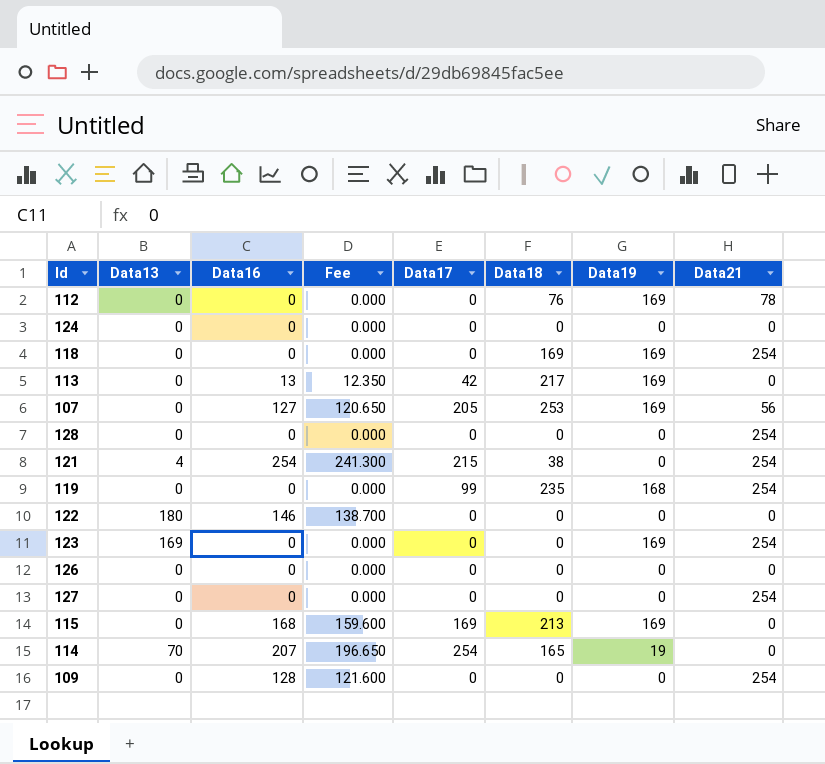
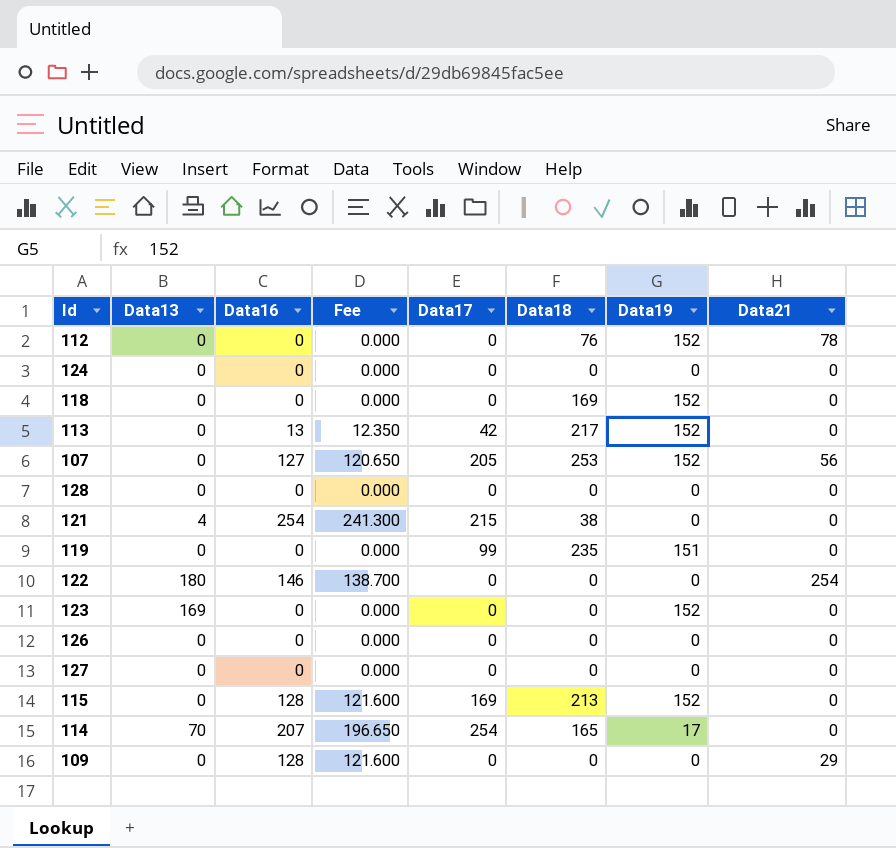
112 | Data19: 169 -> 152
118 | Data19: 169 -> 152
118 | Data21: 254 -> 0
113 | Data19: 169 -> 152
107 | Data19: 169 -> 152
128 | Data21: 254 -> 0
121 | Data21: 254 -> 0
119 | Data19: 168 -> 151
119 | Data21: 254 -> 0
122 | Data21: 0 -> 254
123 | Data19: 169 -> 152
123 | Data21: 254 -> 0
127 | Data21: 254 -> 0
115 | Data16: 168 -> 128
115 | Fee: 159.600 -> 121.600
115 | Data19: 169 -> 152
114 | Data19: 19 -> 17
109 | Data21: 254 -> 29

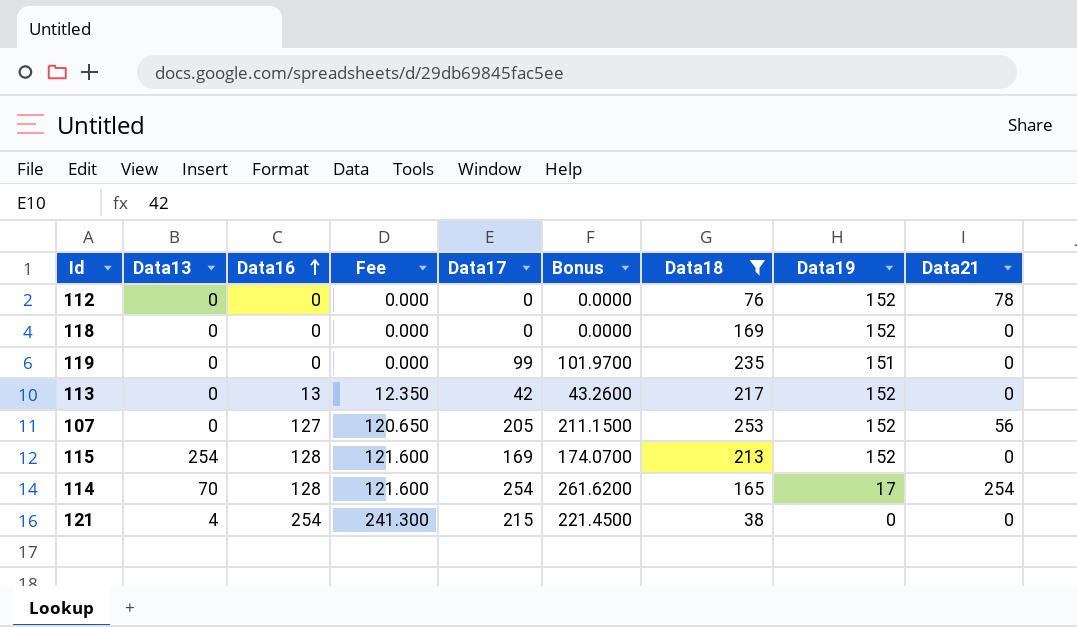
filter: none -> Data18 != 0
row order: none -> Data16 ascending
column Bonus | formula: none -> [Data17] * 1.03
115 | Data13: 0 -> 254
114 | Data16: 207 -> 128
114 | Fee: 196.650 -> 121.600
114 | Data21: 0 -> 254

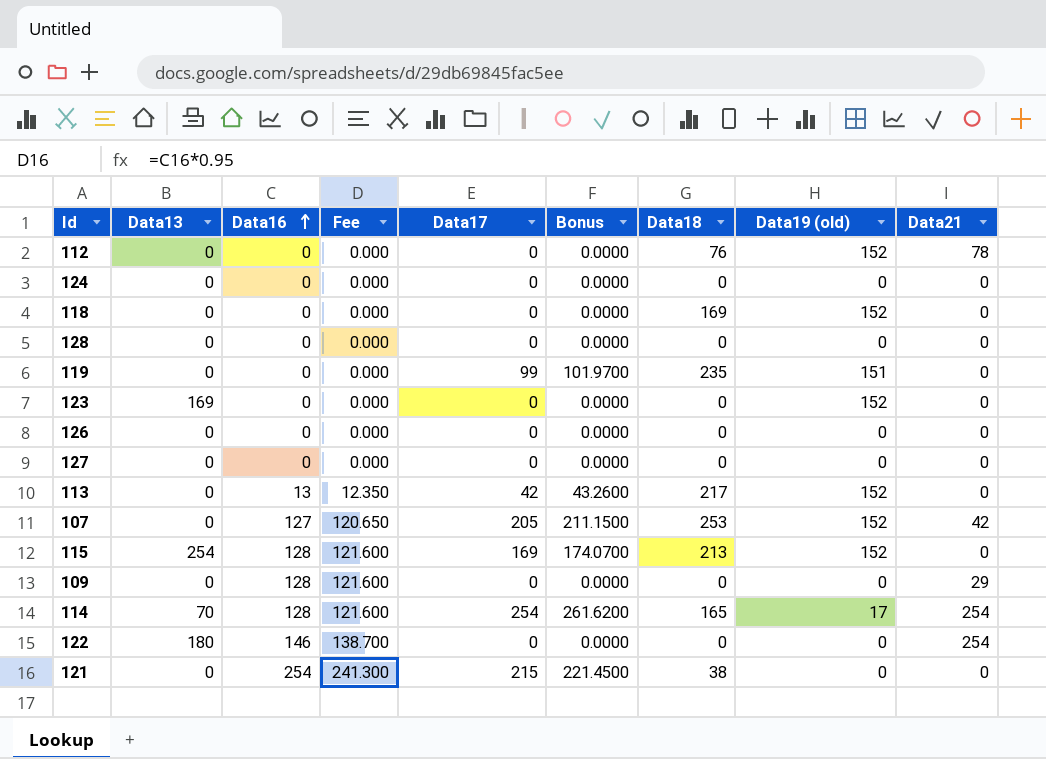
filter: Data18 != 0 -> none
column name: Data19 -> Data19 (old)
107 | Data21: 56 -> 42
121 | Data13: 4 -> 0

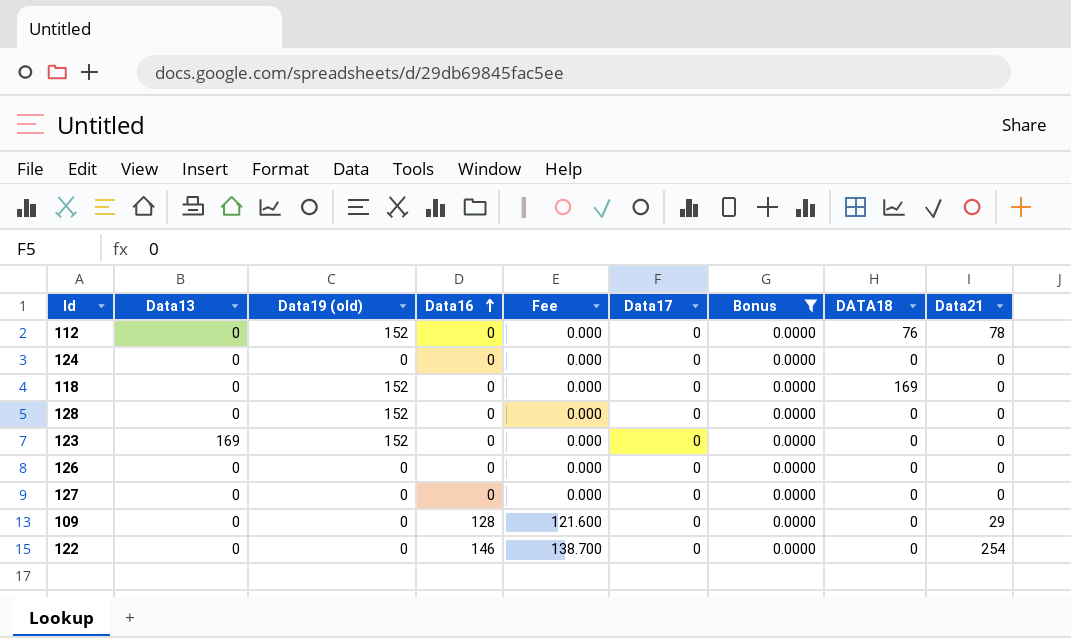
filter: none -> Bonus = 0.0000
column Data19 (old) | position: 8 -> 3
column name: Data18 -> DATA18
128 | Data19 (old): 0 -> 152
122 | Data13: 180 -> 0

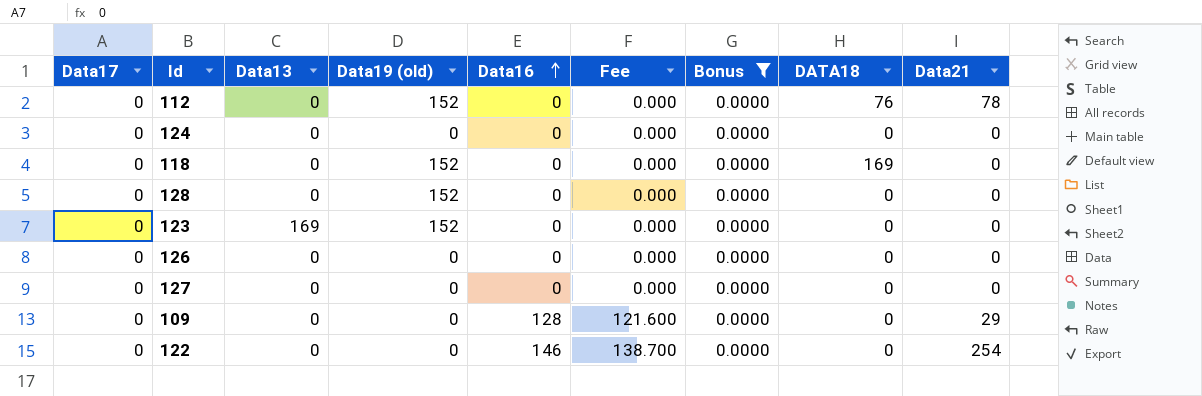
column Data17 | position: 6 -> 1

